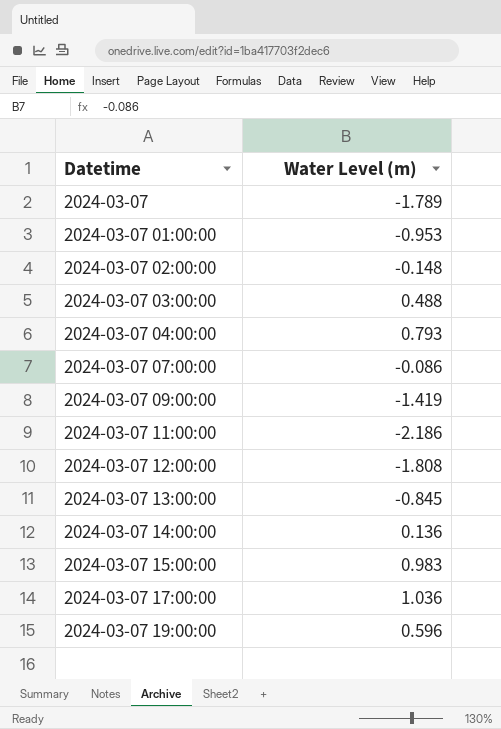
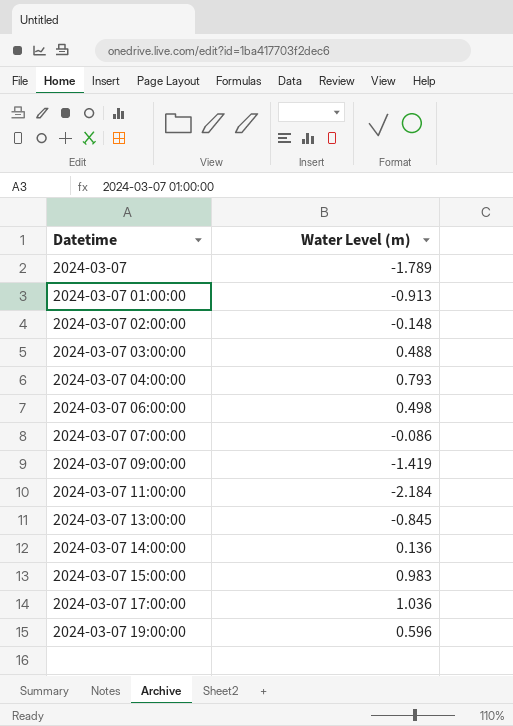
row 2024-03-07 12:00:00: -1.808 -> none
2024-03-07 01:00:00 | Water Level (m): -0.953 -> -0.913
row 2024-03-07 06:00:00: none -> 0.498
2024-03-07 11:00:00 | Water Level (m): -2.186 -> -2.184

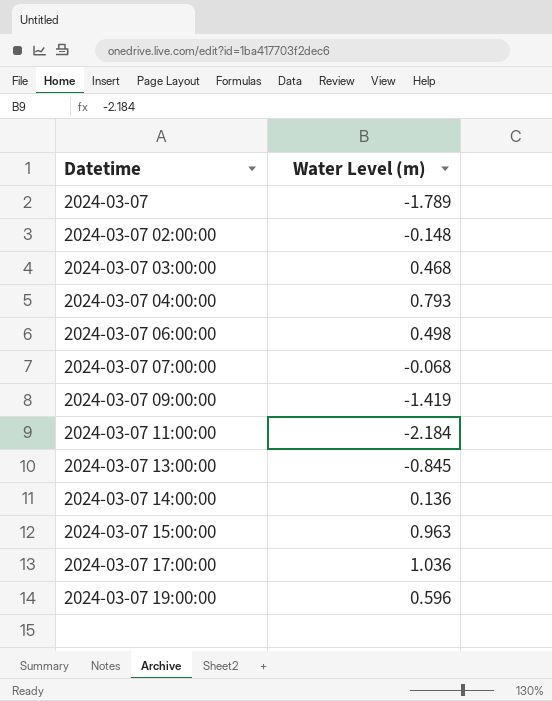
row 2024-03-07 01:00:00: -0.913 -> none
2024-03-07 03:00:00 | Water Level (m): 0.488 -> 0.468
2024-03-07 07:00:00 | Water Level (m): -0.086 -> -0.068
2024-03-07 15:00:00 | Water Level (m): 0.983 -> 0.963

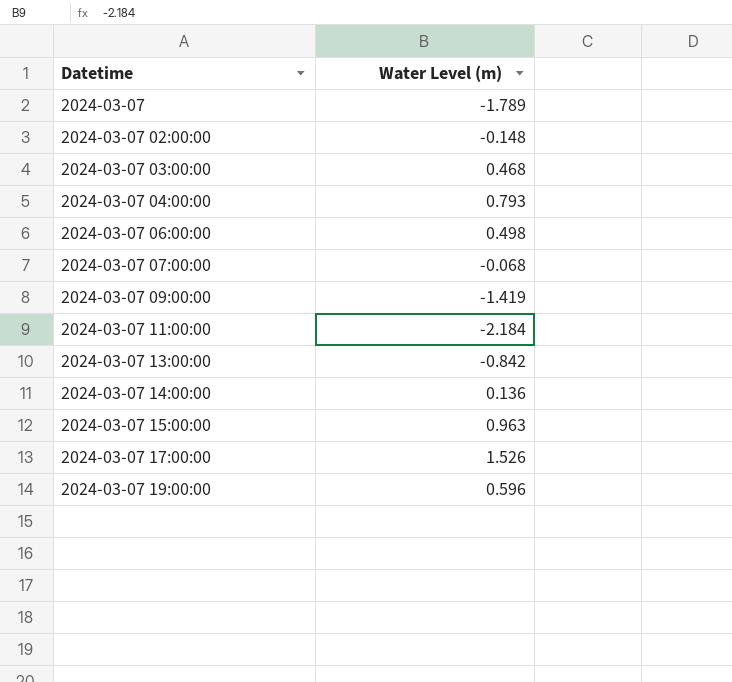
2024-03-07 13:00:00 | Water Level (m): -0.845 -> -0.842
2024-03-07 17:00:00 | Water Level (m): 1.036 -> 1.526

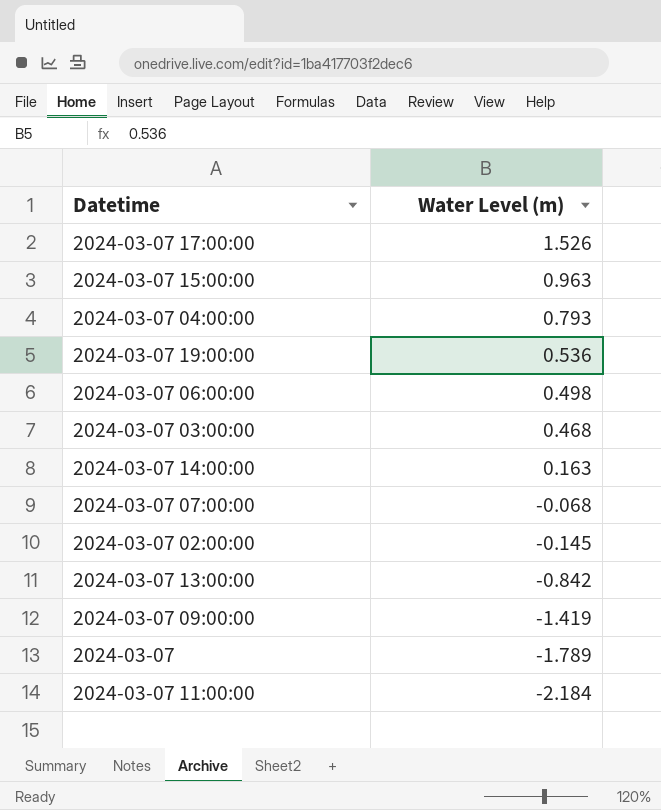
row order: Datetime ascending -> Water Level (m) descending
2024-03-07 19:00:00 | Water Level (m): 0.596 -> 0.536
2024-03-07 14:00:00 | Water Level (m): 0.136 -> 0.163
2024-03-07 02:00:00 | Water Level (m): -0.148 -> -0.145

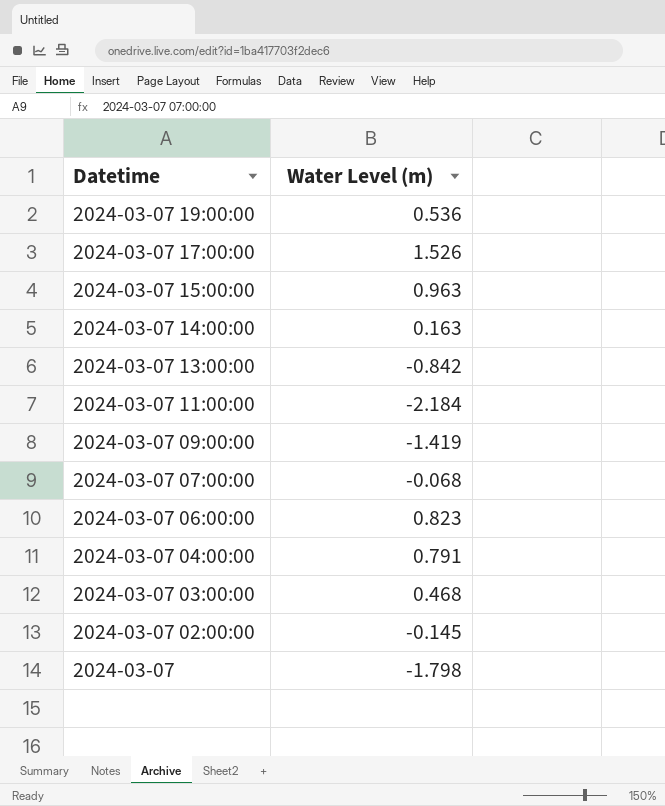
row order: Water Level (m) descending -> Datetime descending
2024-03-07 06:00:00 | Water Level (m): 0.498 -> 0.823
2024-03-07 04:00:00 | Water Level (m): 0.793 -> 0.791
2024-03-07 | Water Level (m): -1.789 -> -1.798

